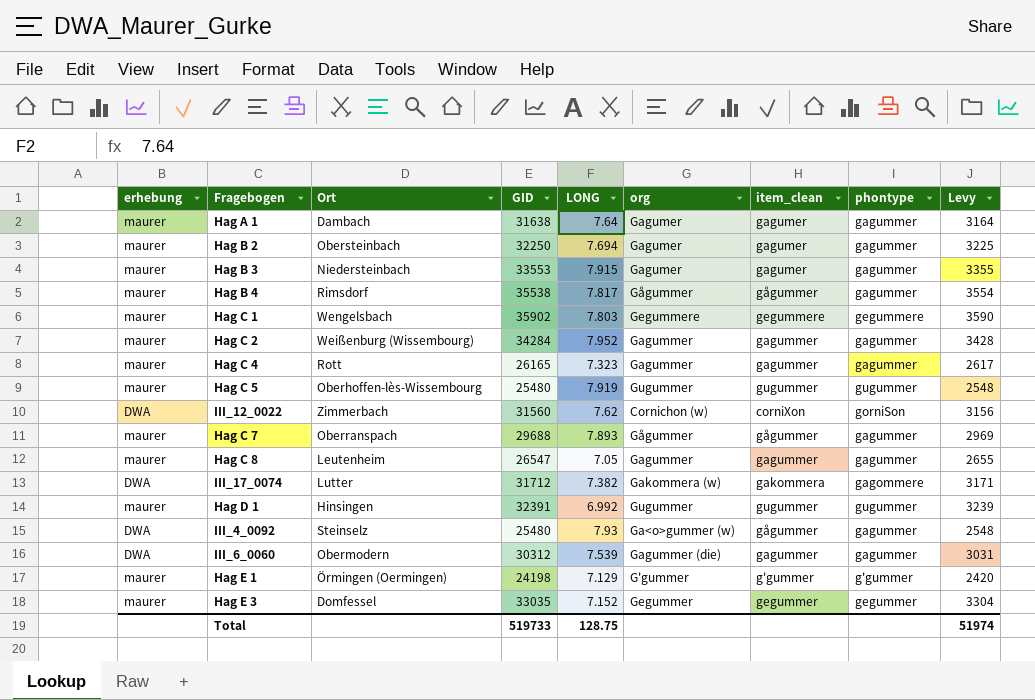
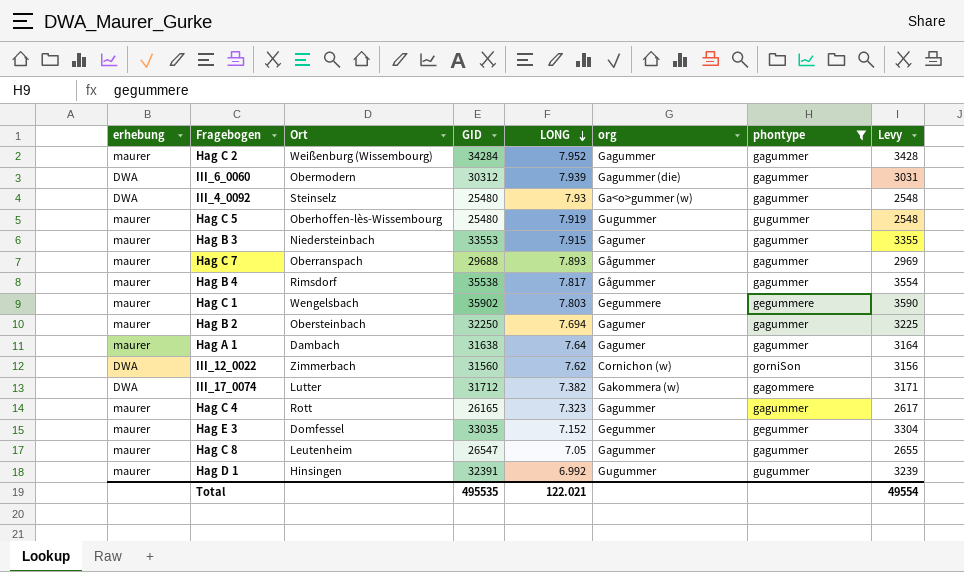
filter: none -> phontype != g'gummer
row order: none -> LONG descending
column item_clean | position: 7 -> none
III_6_0060 | LONG: 7.539 -> 7.939
Total | GID: 519733 -> 495535
Total | LONG: 128.75 -> 122.021
Total | Levy: 51974 -> 49554

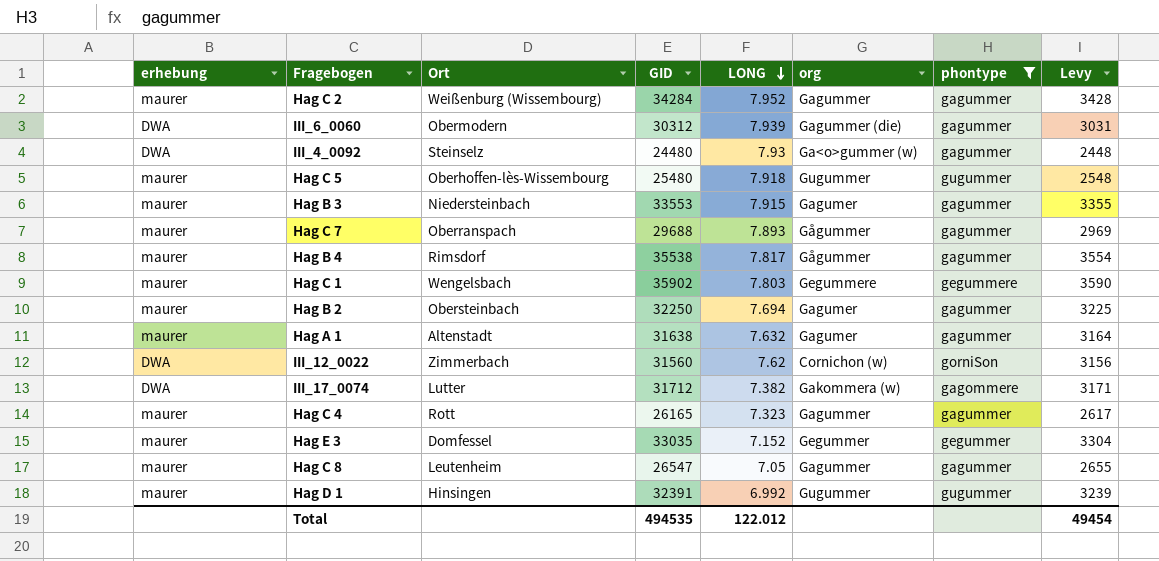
III_4_0092 | GID: 25480 -> 24480
III_4_0092 | Levy: 2548 -> 2448
Hag C 5 | LONG: 7.919 -> 7.918
Hag A 1 | Ort: Dambach -> Altenstadt
Hag A 1 | LONG: 7.64 -> 7.632
Total | GID: 495535 -> 494535
Total | LONG: 122.021 -> 122.012
Total | Levy: 49554 -> 49454

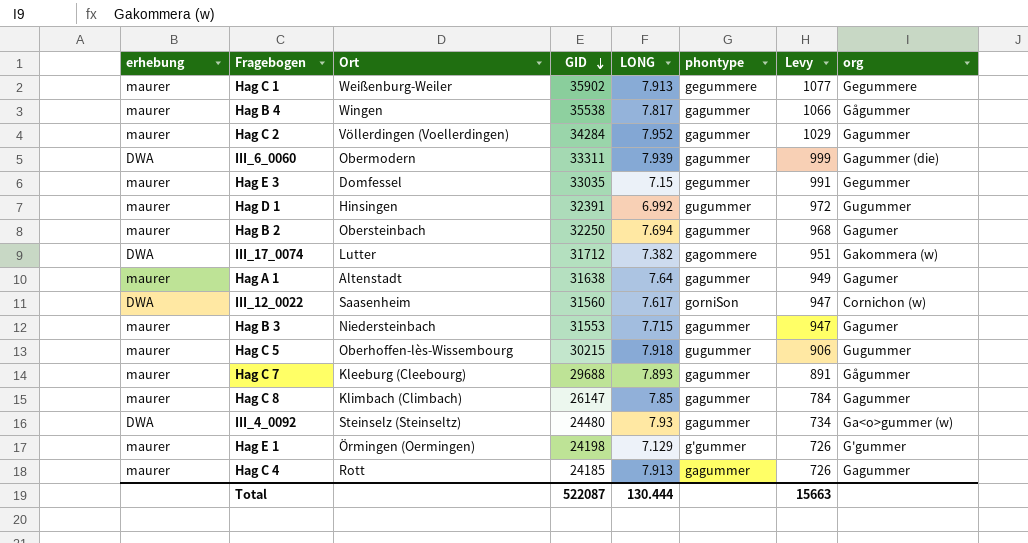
filter: phontype != g'gummer -> none
row order: LONG descending -> GID descending
column Levy | formula: [GID] * 0.1 -> [GID] * 0.03
column org | position: 6 -> 8
Hag C 1 | Ort: Wengelsbach -> Weißenburg-Weiler
Hag C 1 | LONG: 7.803 -> 7.913
Hag B 4 | Ort: Rimsdorf -> Wingen
Hag C 2 | Ort: Weißenburg (Wissembourg) -> Völlerdingen (Voellerdingen)
III_6_0060 | GID: 30312 -> 33311
Hag E 3 | LONG: 7.152 -> 7.15
Hag A 1 | LONG: 7.632 -> 7.64
III_12_0022 | Ort: Zimmerbach -> Saasenheim
III_12_0022 | LONG: 7.62 -> 7.617
Hag B 3 | GID: 33553 -> 31553
Hag B 3 | LONG: 7.915 -> 7.715
Hag C 5 | GID: 25480 -> 30215
Hag C 7 | Ort: Oberranspach -> Kleeburg (Cleebourg)
Hag C 8 | Ort: Leutenheim -> Klimbach (Climbach)
Hag C 8 | GID: 26547 -> 26147
Hag C 8 | LONG: 7.05 -> 7.85
III_4_0092 | Ort: Steinselz -> Steinselz (Steinseltz)
Hag C 4 | GID: 26165 -> 24185
Hag C 4 | LONG: 7.323 -> 7.913
Total | GID: 494535 -> 522087
Total | LONG: 122.012 -> 130.444
Total | Levy: 49454 -> 15663

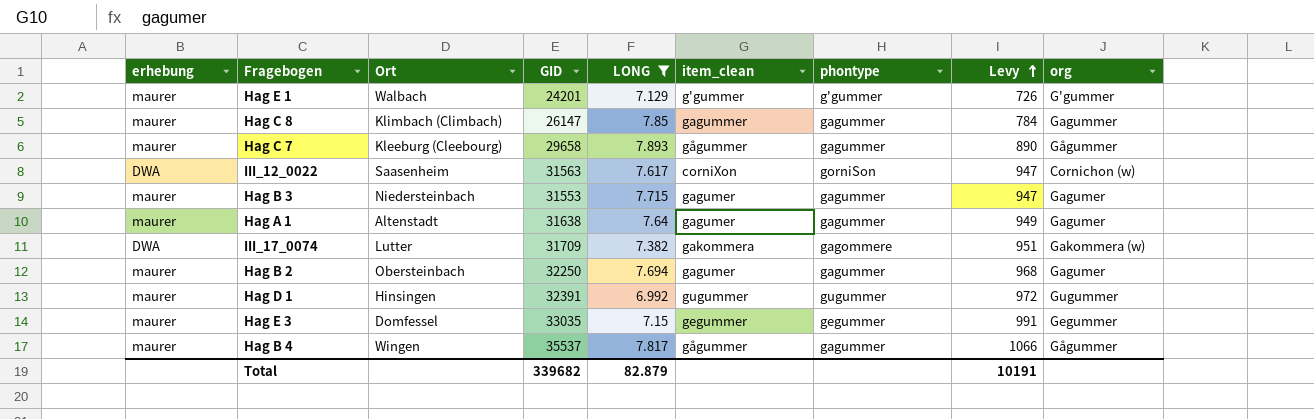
filter: none -> LONG <= 7.893
row order: GID descending -> Levy ascending
column item_clean | position: none -> 6
Hag E 1 | Ort: Örmingen (Oermingen) -> Walbach
Hag E 1 | GID: 24198 -> 24201
Hag C 7 | GID: 29688 -> 29658
Hag C 7 | Levy: 891 -> 890
III_12_0022 | GID: 31560 -> 31563
III_17_0074 | GID: 31712 -> 31709
Hag B 4 | GID: 35538 -> 35537
Total | GID: 522087 -> 339682
Total | LONG: 130.444 -> 82.879
Total | Levy: 15663 -> 10191

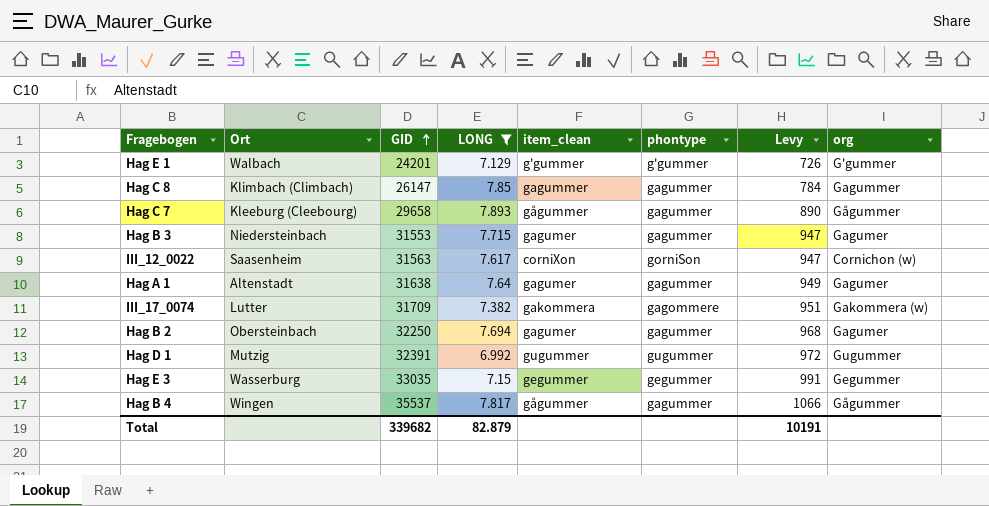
row order: Levy ascending -> GID ascending
column erhebung | position: 1 -> none
Hag D 1 | Ort: Hinsingen -> Mutzig
Hag E 3 | Ort: Domfessel -> Wasserburg

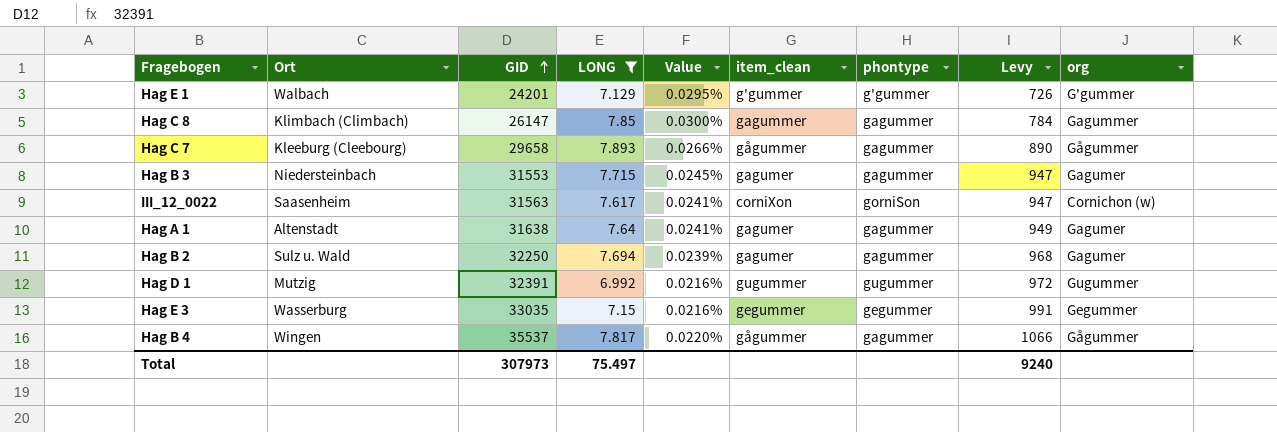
column Value | formula: none -> [LONG] / [GID]
row III_17_0074: Lutter | 31709 | 7.382 | gakommera | gagommere | 951 | Gakommera (w) -> none
Hag B 2 | Ort: Obersteinbach -> Sulz u. Wald
Total | GID: 339682 -> 307973
Total | LONG: 82.879 -> 75.497
Total | Levy: 10191 -> 9240

